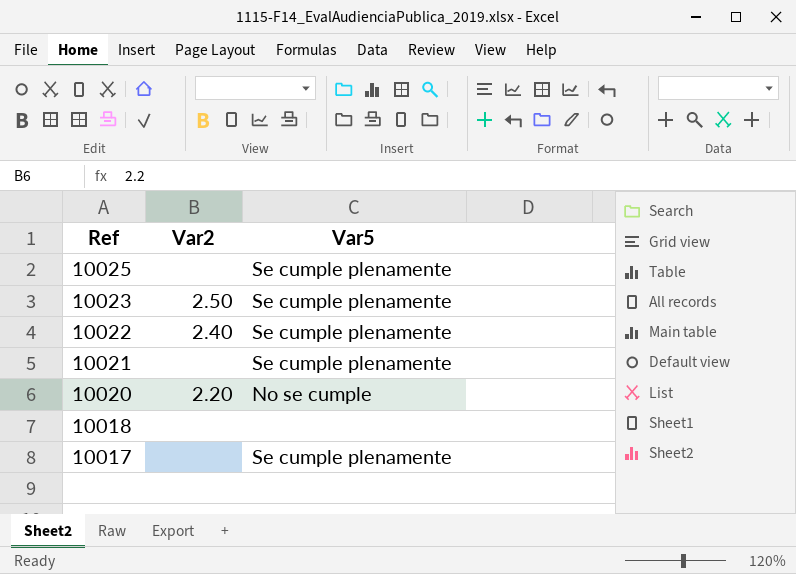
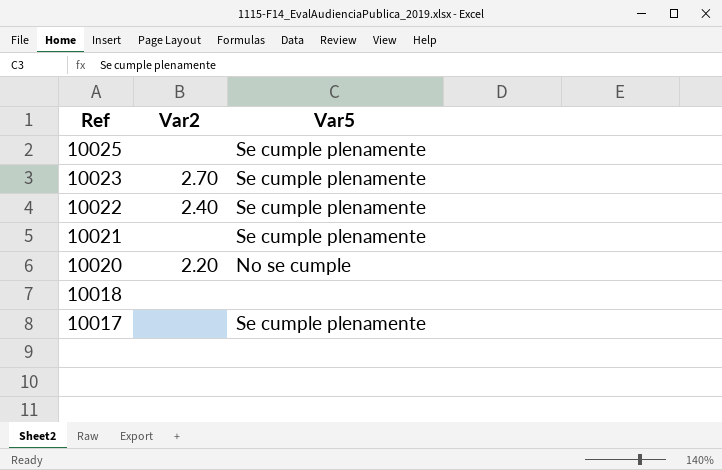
10023 | Var2: 2.50 -> 2.70

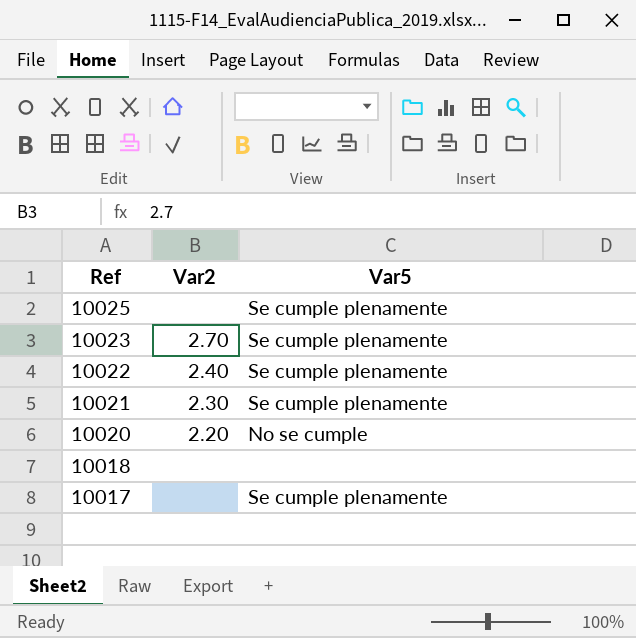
10021 | Var2: none -> 2.30

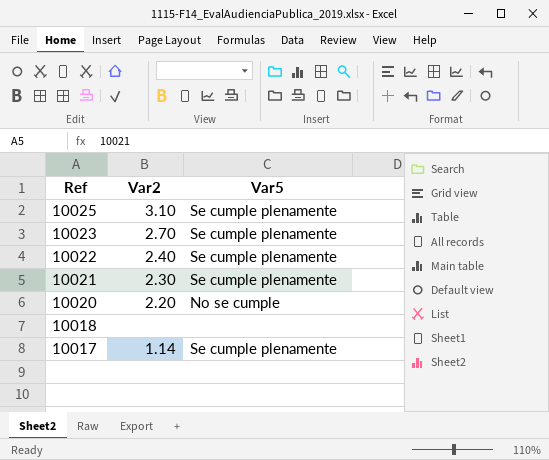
10025 | Var2: none -> 3.10
10017 | Var2: none -> 1.14

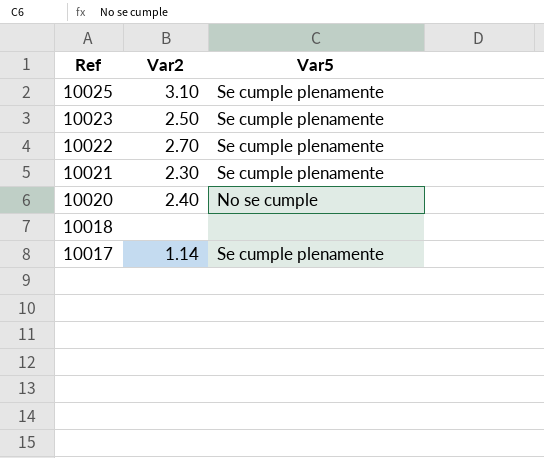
10023 | Var2: 2.70 -> 2.50
10022 | Var2: 2.40 -> 2.70
10020 | Var2: 2.20 -> 2.40

